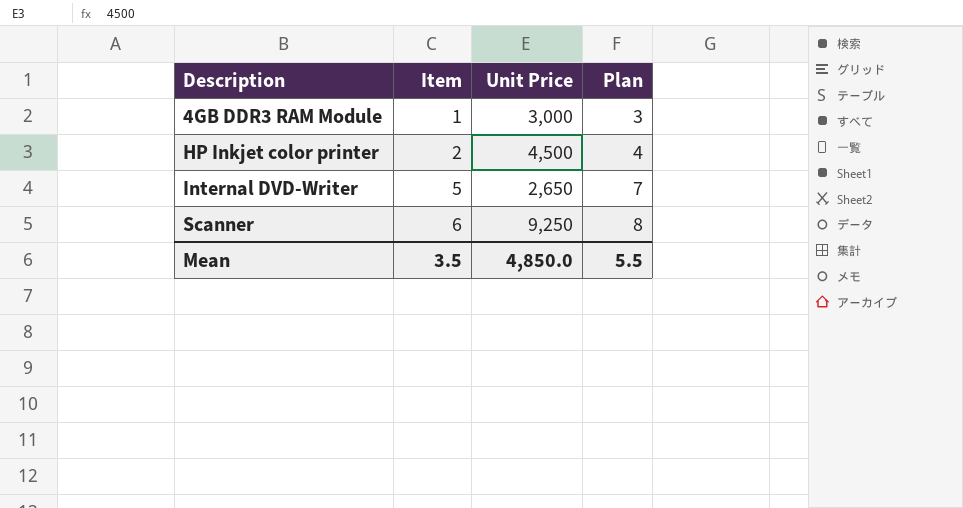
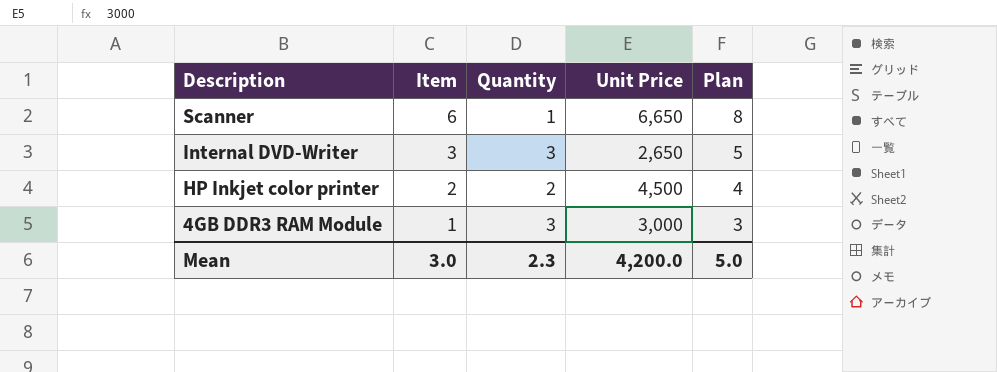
row order: Description ascending -> Description descending
column Quantity | position: none -> 3
Scanner | Unit Price: 9,250 -> 6,650
Internal DVD-Writer | Item: 5 -> 3
Internal DVD-Writer | Plan: 7 -> 5
Mean | Item: 3.5 -> 3.0
Mean | Unit Price: 4,850.0 -> 4,200.0
Mean | Plan: 5.5 -> 5.0

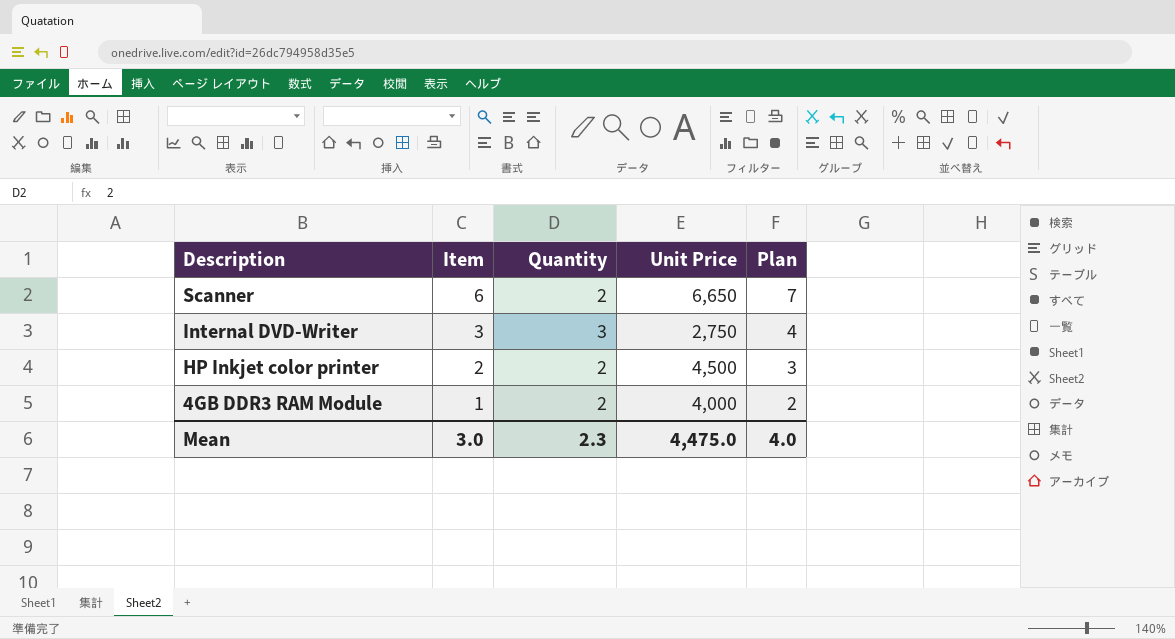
column Plan | formula: [Item] + 2 -> [Item] + 1
Scanner | Quantity: 1 -> 2
Internal DVD-Writer | Unit Price: 2,650 -> 2,750
4GB DDR3 RAM Module | Quantity: 3 -> 2
4GB DDR3 RAM Module | Unit Price: 3,000 -> 4,000
Mean | Unit Price: 4,200.0 -> 4,475.0
Mean | Plan: 5.0 -> 4.0

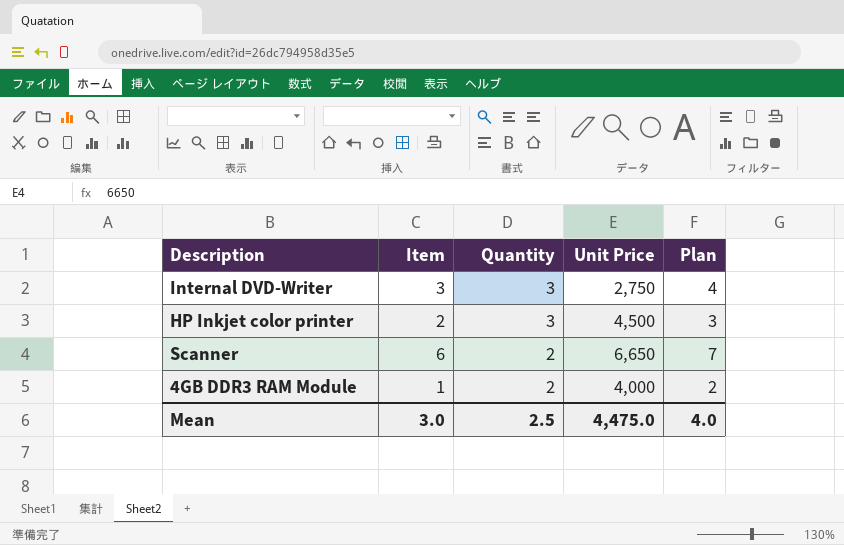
row order: Description descending -> Quantity descending
HP Inkjet color printer | Quantity: 2 -> 3
Mean | Quantity: 2.3 -> 2.5

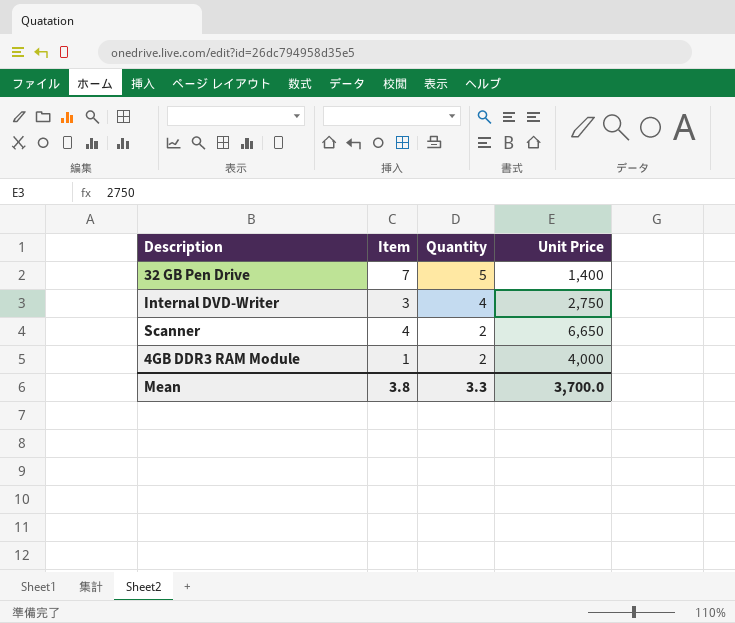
column Plan | formula: [Item] + 1 -> none
row HP Inkjet color printer: 2 | 3 | 4,500 | 3 -> none
row 32 GB Pen Drive: none -> 7 | 5 | 1,400
Internal DVD-Writer | Quantity: 3 -> 4
Scanner | Item: 6 -> 4
Mean | Item: 3.0 -> 3.8
Mean | Quantity: 2.5 -> 3.3
Mean | Unit Price: 4,475.0 -> 3,700.0

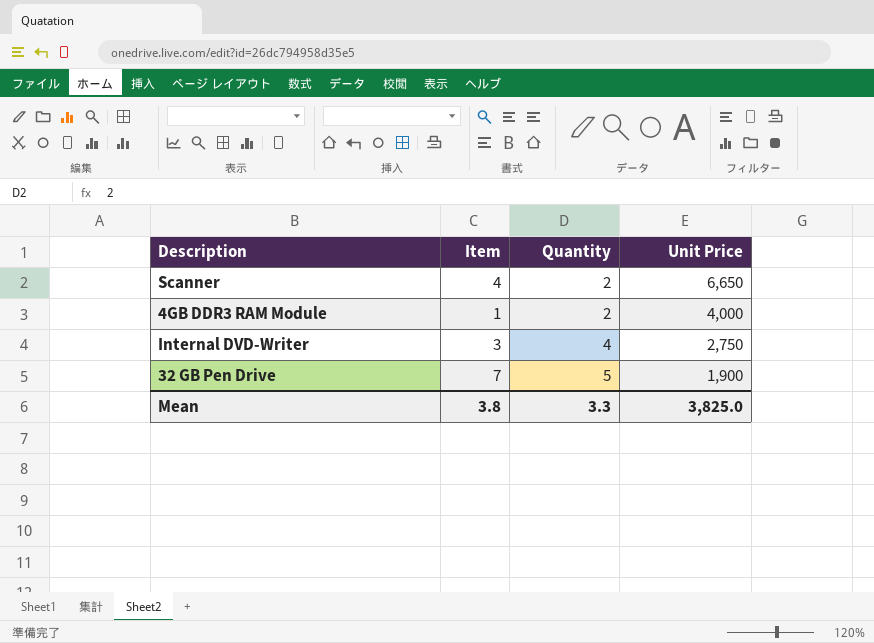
row order: Quantity descending -> Quantity ascending
32 GB Pen Drive | Unit Price: 1,400 -> 1,900
Mean | Unit Price: 3,700.0 -> 3,825.0

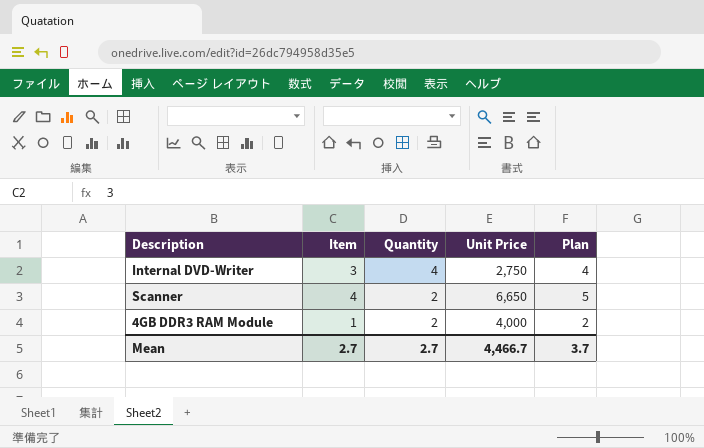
row order: Quantity ascending -> Quantity descending
column Plan | formula: none -> [Item] + 1
row 32 GB Pen Drive: 7 | 5 | 1,900 -> none
Mean | Item: 3.8 -> 2.7
Mean | Quantity: 3.3 -> 2.7
Mean | Unit Price: 3,825.0 -> 4,466.7

